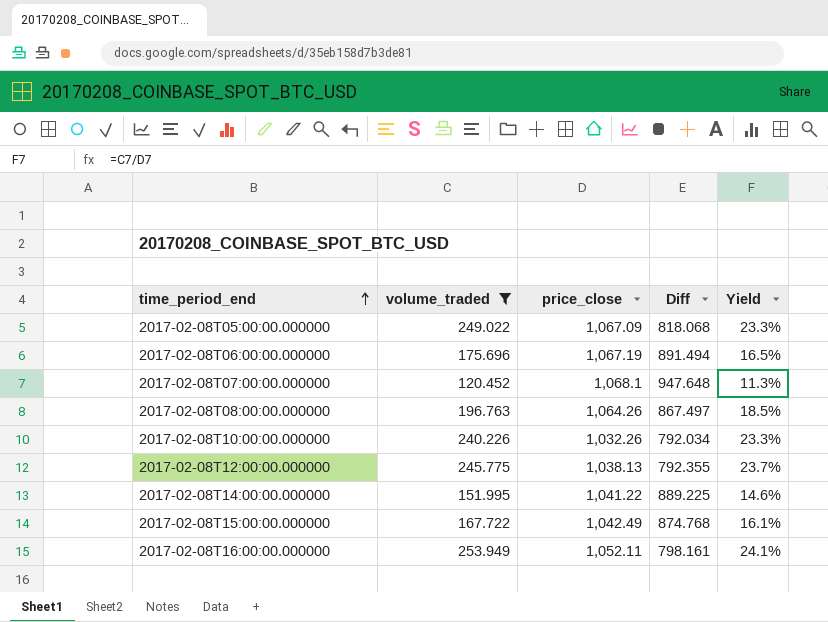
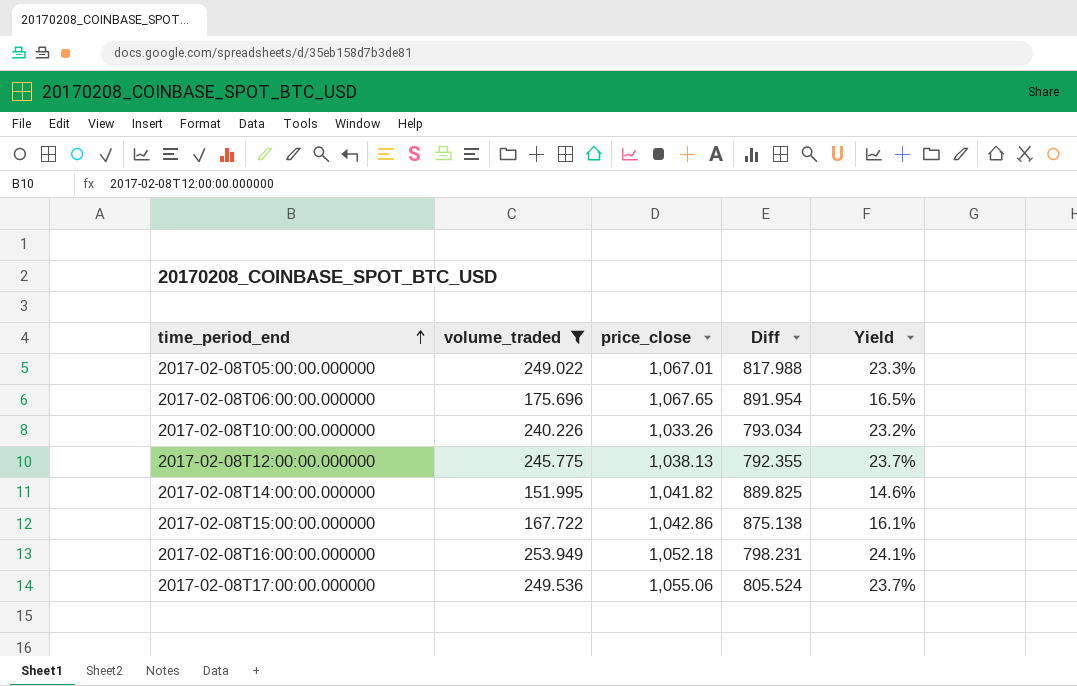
row 2017-02-08T07:00:00.000000: 120.452 | 1,068.1 | 947.648 | 11.3% -> none
row 2017-02-08T08:00:00.000000: 196.763 | 1,064.26 | 867.497 | 18.5% -> none
2017-02-08T05:00:00.000000 | price_close: 1,067.09 -> 1,067.01
2017-02-08T05:00:00.000000 | Diff: 818.068 -> 817.988
2017-02-08T06:00:00.000000 | price_close: 1,067.19 -> 1,067.65
2017-02-08T06:00:00.000000 | Diff: 891.494 -> 891.954
2017-02-08T10:00:00.000000 | price_close: 1,032.26 -> 1,033.26
2017-02-08T10:00:00.000000 | Diff: 792.034 -> 793.034
2017-02-08T10:00:00.000000 | Yield: 23.3% -> 23.2%
2017-02-08T14:00:00.000000 | price_close: 1,041.22 -> 1,041.82
2017-02-08T14:00:00.000000 | Diff: 889.225 -> 889.825
2017-02-08T15:00:00.000000 | price_close: 1,042.49 -> 1,042.86
2017-02-08T15:00:00.000000 | Diff: 874.768 -> 875.138
2017-02-08T16:00:00.000000 | price_close: 1,052.11 -> 1,052.18
2017-02-08T16:00:00.000000 | Diff: 798.161 -> 798.231
row 2017-02-08T17:00:00.000000: none -> 249.536 | 1,055.06 | 805.524 | 23.7%

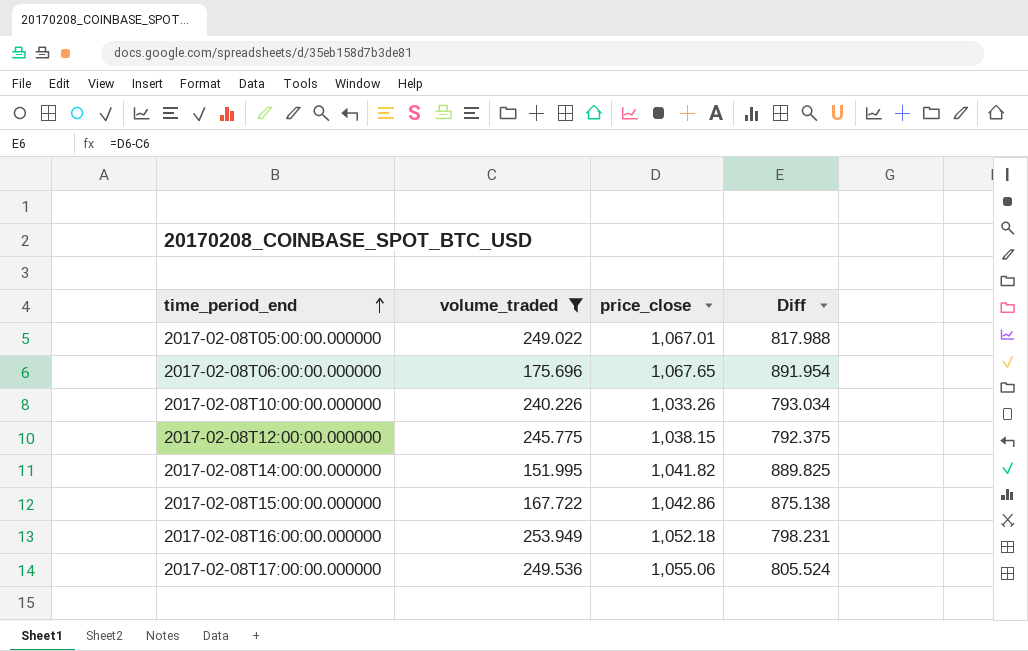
column Yield | formula: [volume_traded] / [price_close] -> none
2017-02-08T12:00:00.000000 | price_close: 1,038.13 -> 1,038.15
2017-02-08T12:00:00.000000 | Diff: 792.355 -> 792.375

